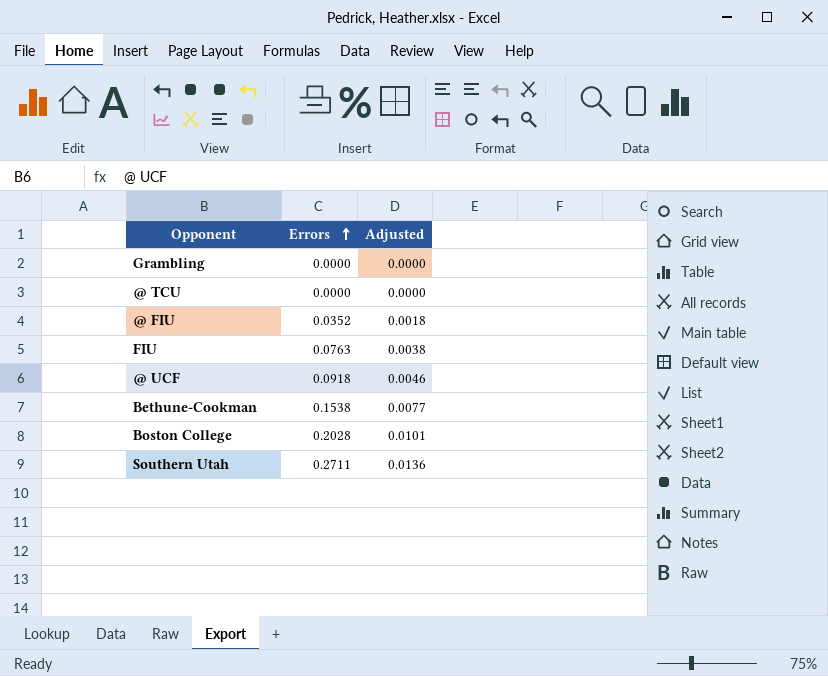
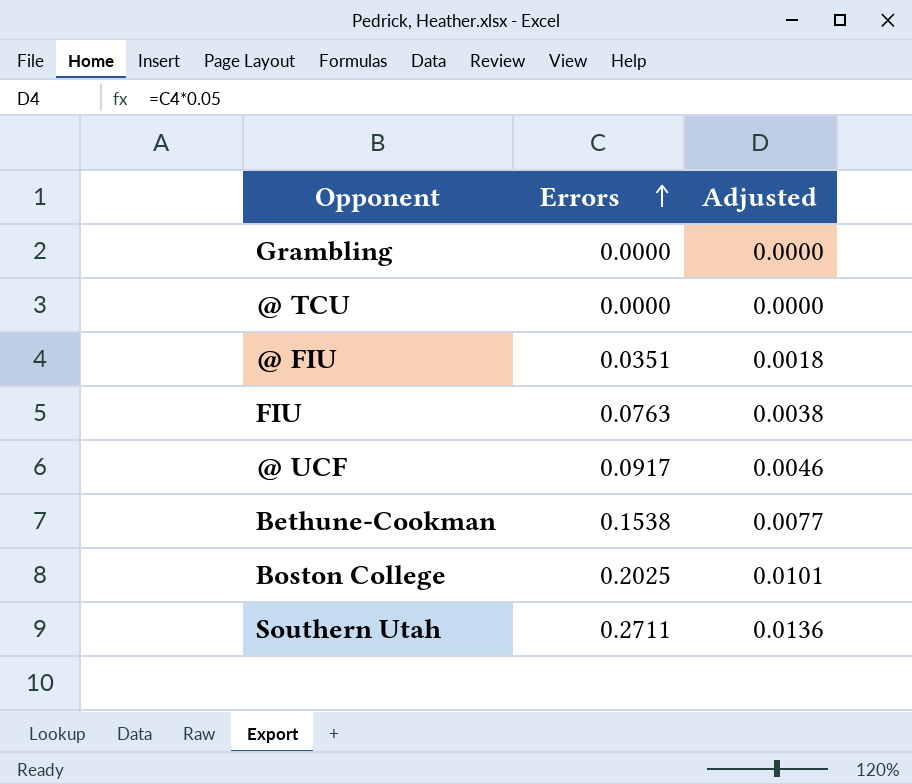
@ FIU | Errors: 0.0352 -> 0.0351
@ UCF | Errors: 0.0918 -> 0.0917
Boston College | Errors: 0.2028 -> 0.2025

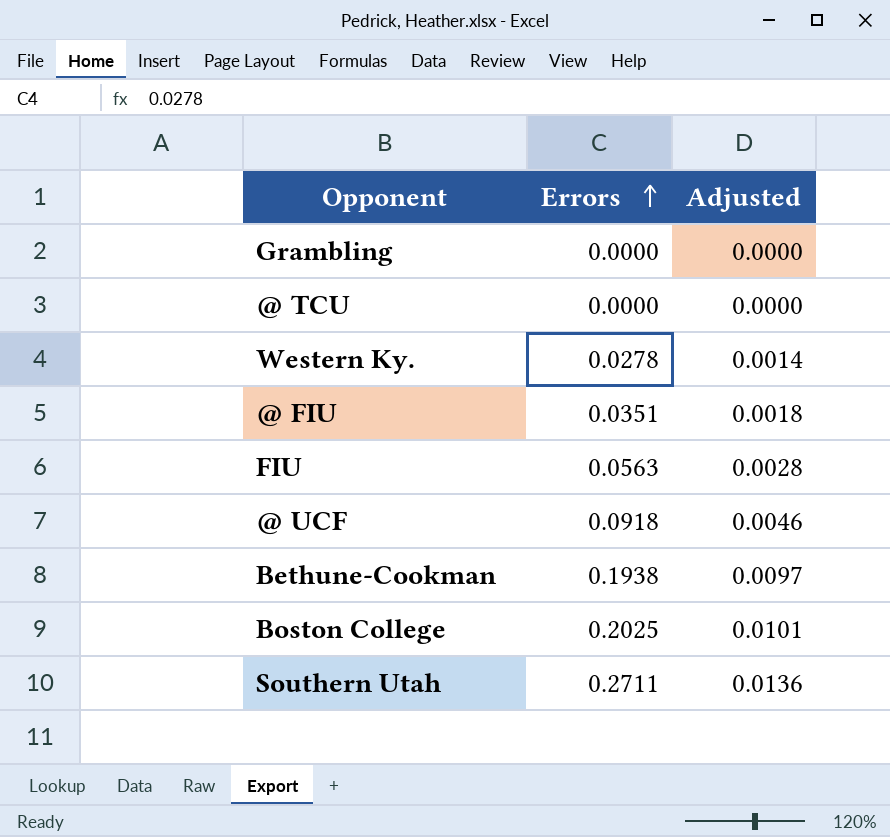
row Western Ky.: none -> 0.0278 | 0.0014
FIU | Errors: 0.0763 -> 0.0563
FIU | Adjusted: 0.0038 -> 0.0028
@ UCF | Errors: 0.0917 -> 0.0918
Bethune-Cookman | Errors: 0.1538 -> 0.1938
Bethune-Cookman | Adjusted: 0.0077 -> 0.0097

